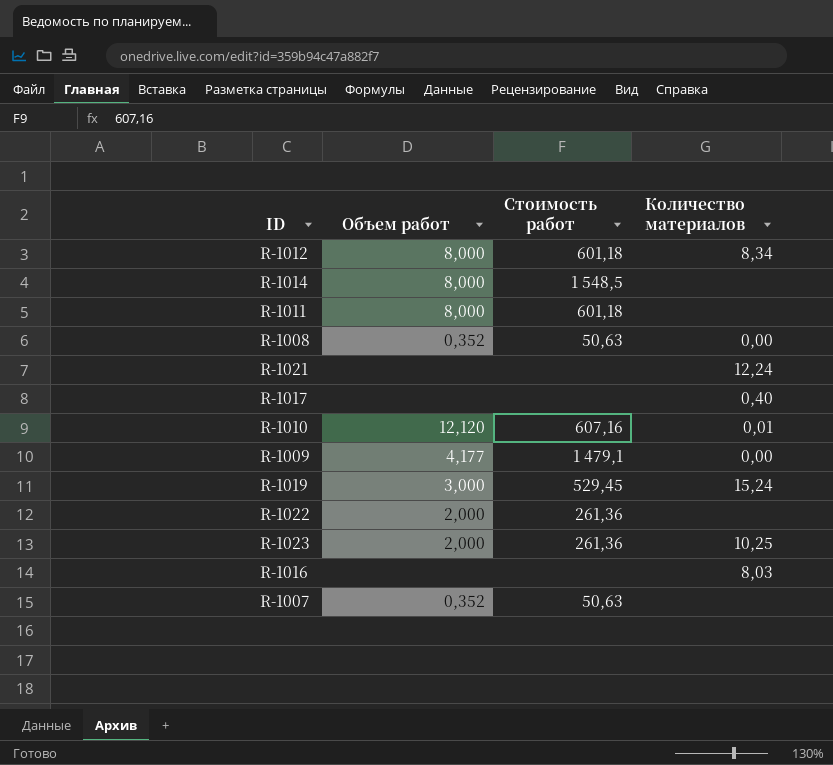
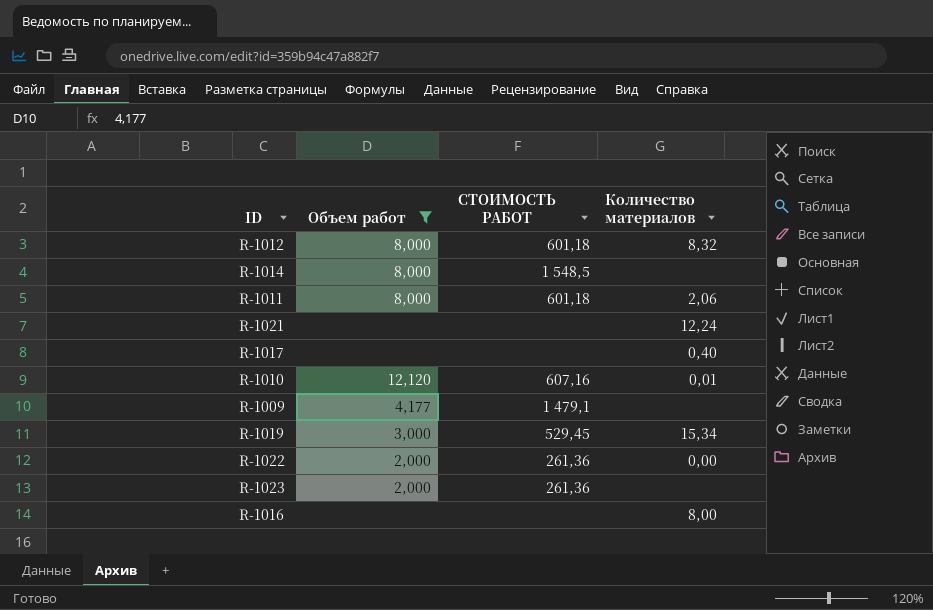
filter: none -> Объем работ != 0,352
column name: Стоимость работ -> СТОИМОСТЬ РАБОТ
R-1012 | Количество материалов: 8,34 -> 8,32
R-1011 | Количество материалов: none -> 2,06
R-1009 | Количество материалов: 0,00 -> none
R-1019 | Количество материалов: 15,24 -> 15,34
R-1022 | Количество материалов: none -> 0,00
R-1023 | Количество материалов: 10,25 -> none
R-1016 | Количество материалов: 8,03 -> 8,00

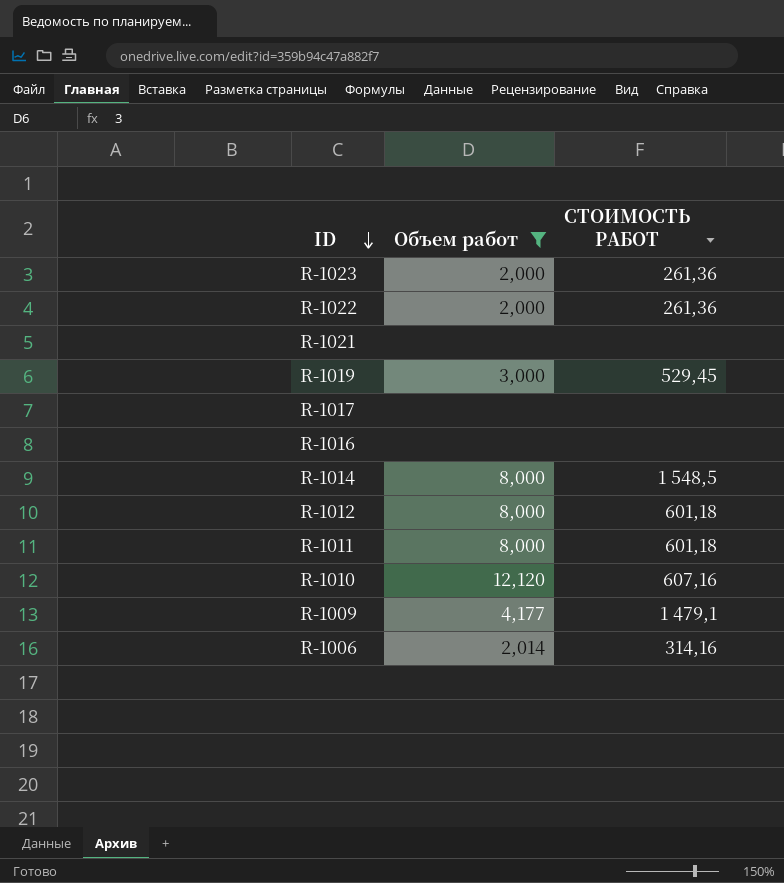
row order: none -> ID descending
column Количество материалов | position: 4 -> none
row R-1006: none -> 2,014 | 314,16

